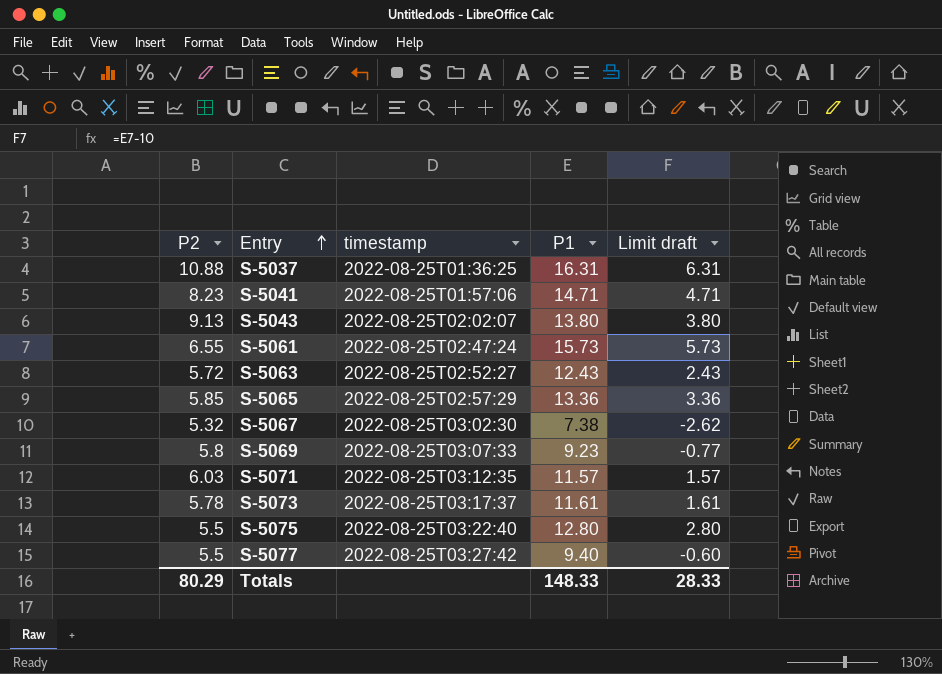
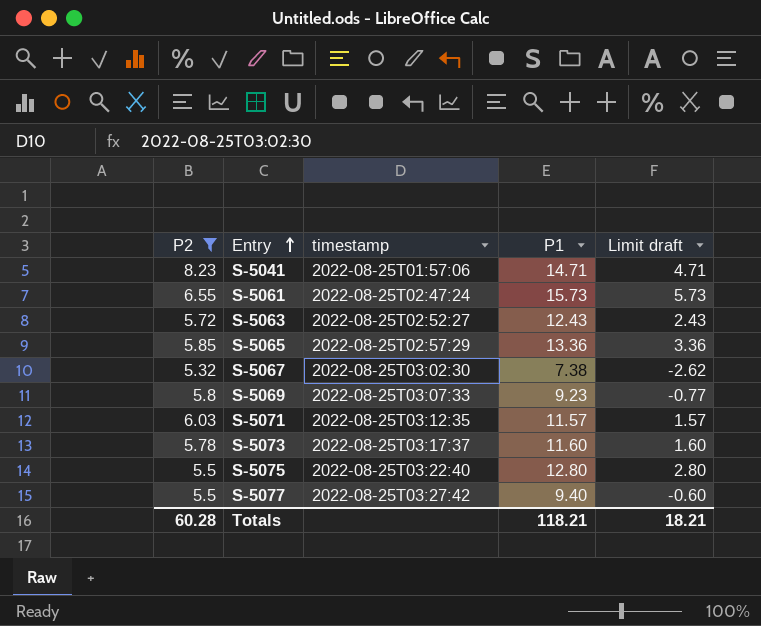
filter: none -> P2 <= 8.23
S-5073 | P1: 11.61 -> 11.60
S-5073 | Limit draft: 1.61 -> 1.60
Totals | P2: 80.29 -> 60.28
Totals | P1: 148.33 -> 118.21
Totals | Limit draft: 28.33 -> 18.21

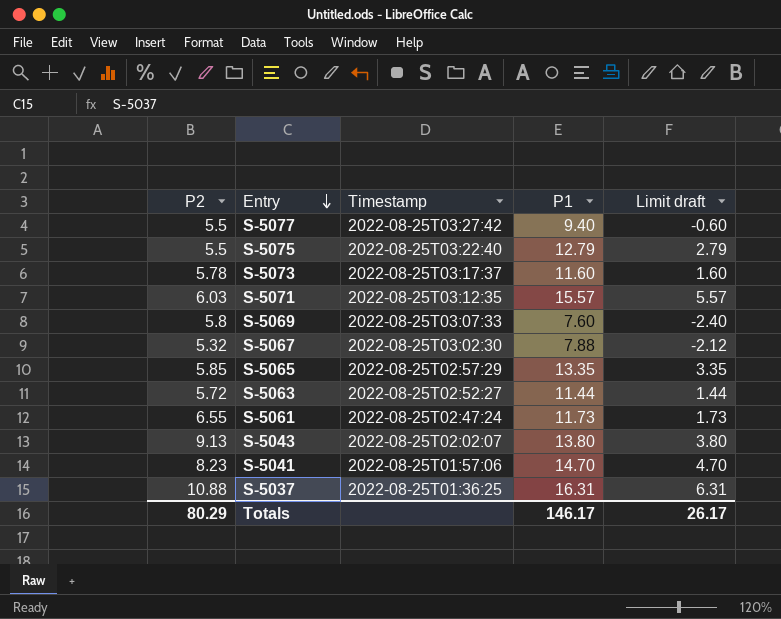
filter: P2 <= 8.23 -> none
row order: Entry ascending -> Entry descending
column name: timestamp -> Timestamp
S-5075 | P1: 12.80 -> 12.79
S-5075 | Limit draft: 2.80 -> 2.79
S-5071 | P1: 11.57 -> 15.57
S-5071 | Limit draft: 1.57 -> 5.57
S-5069 | P1: 9.23 -> 7.60
S-5069 | Limit draft: -0.77 -> -2.40
S-5067 | P1: 7.38 -> 7.88
S-5067 | Limit draft: -2.62 -> -2.12
S-5065 | P1: 13.36 -> 13.35
S-5065 | Limit draft: 3.36 -> 3.35
S-5063 | P1: 12.43 -> 11.44
S-5063 | Limit draft: 2.43 -> 1.44
S-5061 | P1: 15.73 -> 11.73
S-5061 | Limit draft: 5.73 -> 1.73
S-5041 | P1: 14.71 -> 14.70
S-5041 | Limit draft: 4.71 -> 4.70
Totals | P2: 60.28 -> 80.29
Totals | P1: 118.21 -> 146.17
Totals | Limit draft: 18.21 -> 26.17

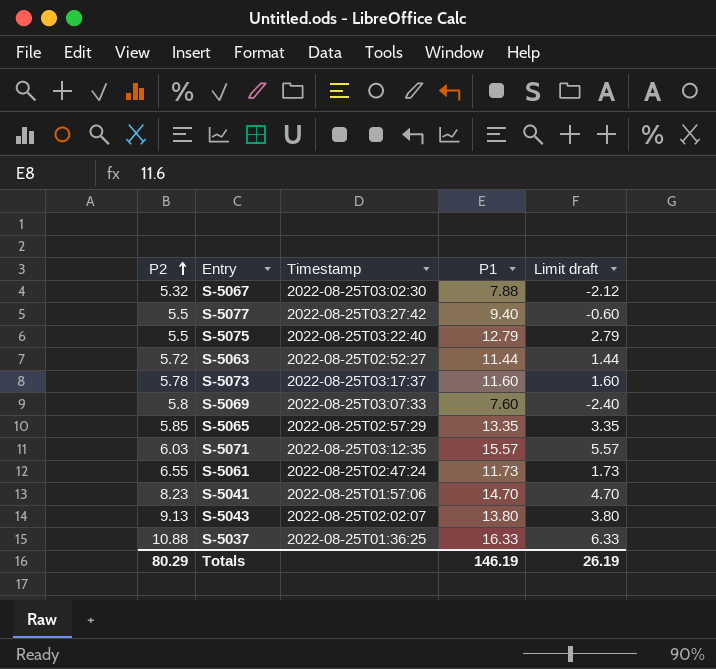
row order: Entry descending -> P2 ascending
S-5037 | P1: 16.31 -> 16.33
S-5037 | Limit draft: 6.31 -> 6.33
Totals | P1: 146.17 -> 146.19
Totals | Limit draft: 26.17 -> 26.19

